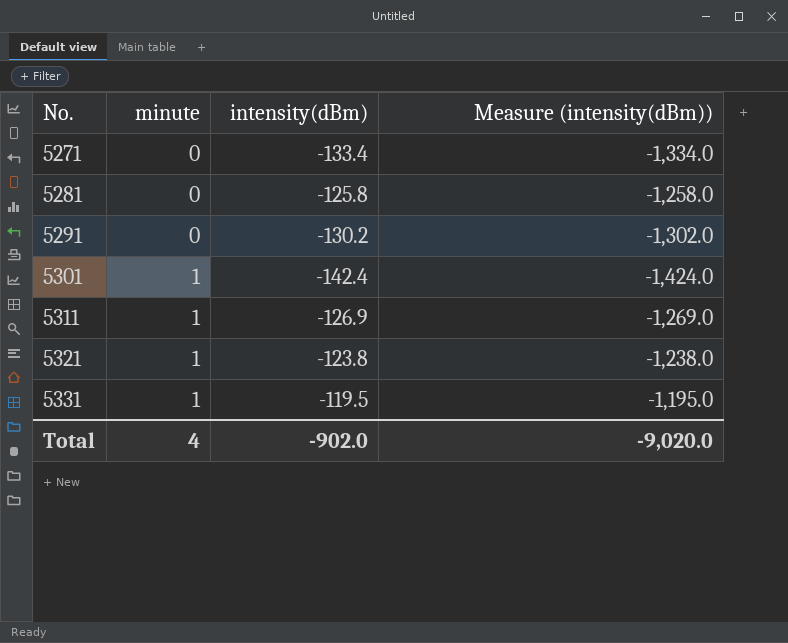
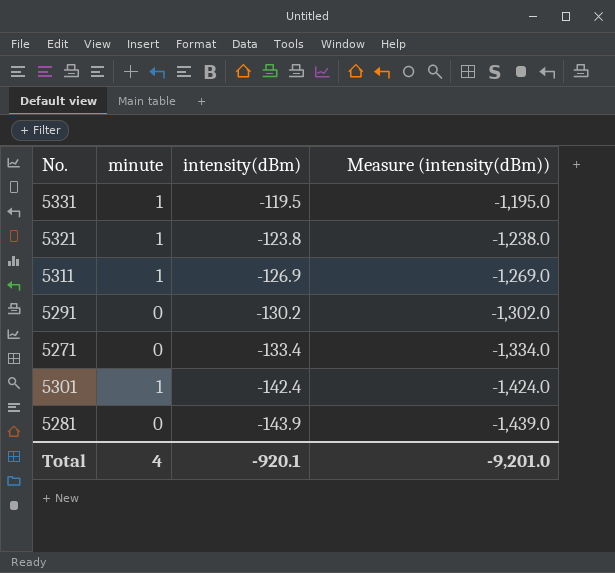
row order: No. ascending -> intensity(dBm) descending
5281 | intensity(dBm): -125.8 -> -143.9
5281 | Measure (intensity(dBm)): -1,258.0 -> -1,439.0
Total | intensity(dBm): -902.0 -> -920.1
Total | Measure (intensity(dBm)): -9,020.0 -> -9,201.0

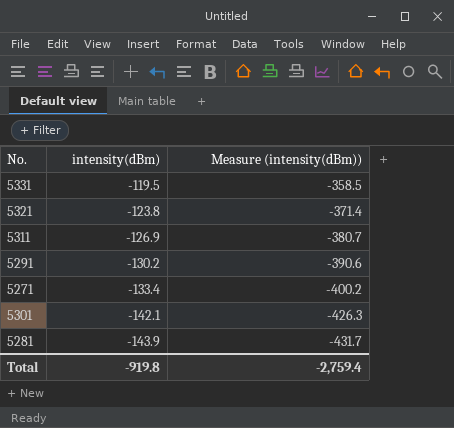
column minute | position: 2 -> none
column Measure (intensity(dBm)) | formula: [intensity(dBm)] * 10 -> [intensity(dBm)] * 3
5301 | intensity(dBm): -142.4 -> -142.1
Total | intensity(dBm): -920.1 -> -919.8
Total | Measure (intensity(dBm)): -9,201.0 -> -2,759.4

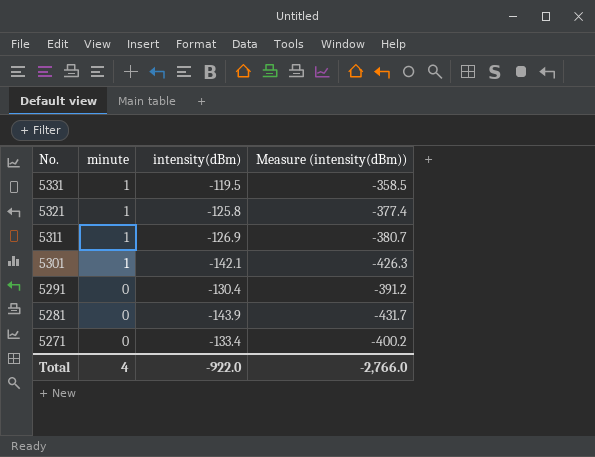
row order: intensity(dBm) descending -> No. descending
column minute | position: none -> 2
5321 | intensity(dBm): -123.8 -> -125.8
5321 | Measure (intensity(dBm)): -371.4 -> -377.4
5291 | intensity(dBm): -130.2 -> -130.4
5291 | Measure (intensity(dBm)): -390.6 -> -391.2
Total | intensity(dBm): -919.8 -> -922.0
Total | Measure (intensity(dBm)): -2,759.4 -> -2,766.0

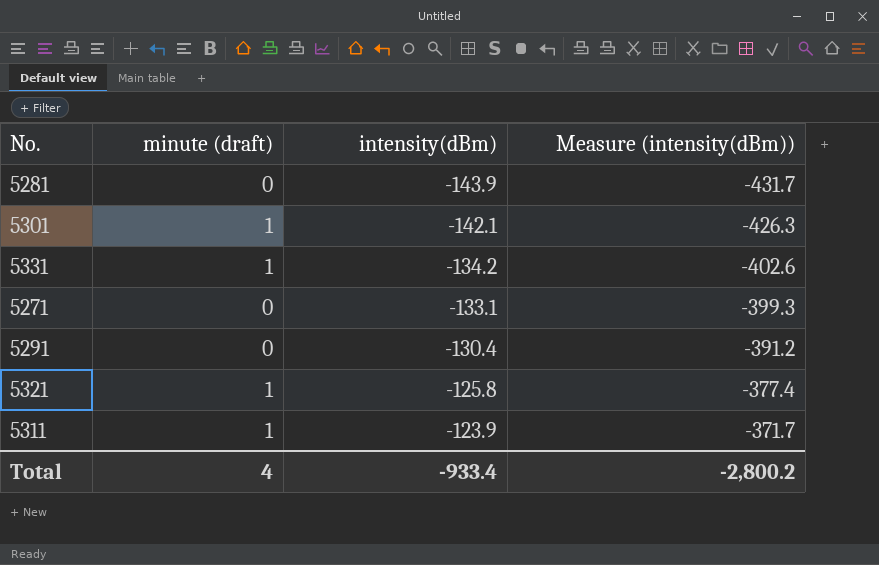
row order: No. descending -> intensity(dBm) ascending
column name: minute -> minute (draft)
5331 | intensity(dBm): -119.5 -> -134.2
5331 | Measure (intensity(dBm)): -358.5 -> -402.6
5271 | intensity(dBm): -133.4 -> -133.1
5271 | Measure (intensity(dBm)): -400.2 -> -399.3
5311 | intensity(dBm): -126.9 -> -123.9
5311 | Measure (intensity(dBm)): -380.7 -> -371.7
Total | intensity(dBm): -922.0 -> -933.4
Total | Measure (intensity(dBm)): -2,766.0 -> -2,800.2

